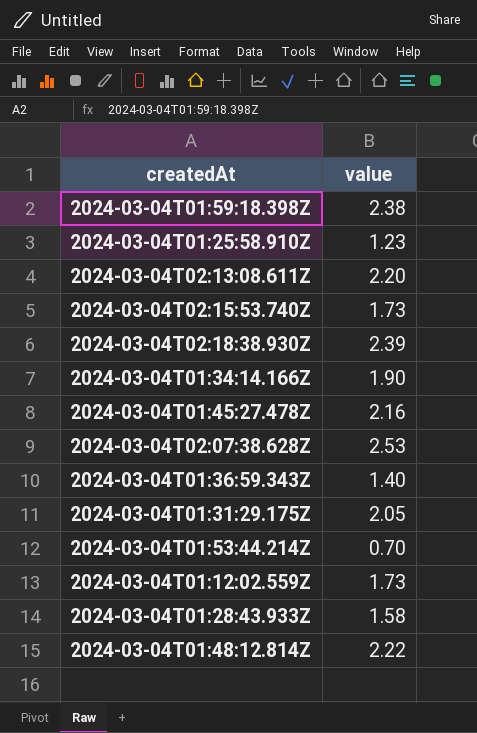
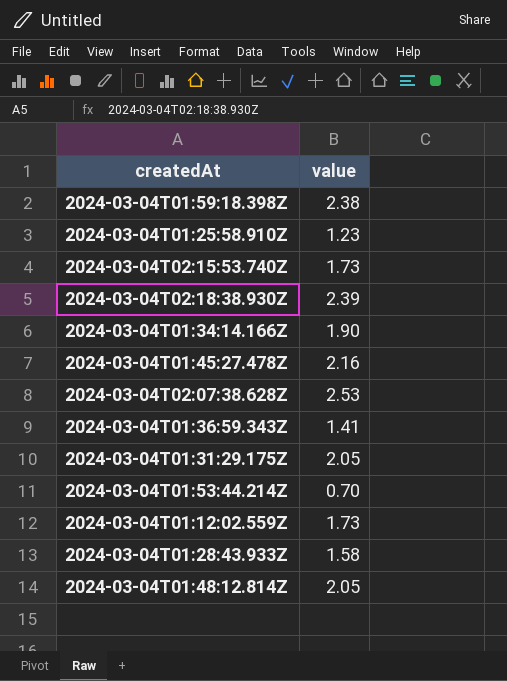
row 2024-03-04T02:13:08.611Z: 2.20 -> none
2024-03-04T01:36:59.343Z | value: 1.40 -> 1.41
2024-03-04T01:48:12.814Z | value: 2.22 -> 2.05

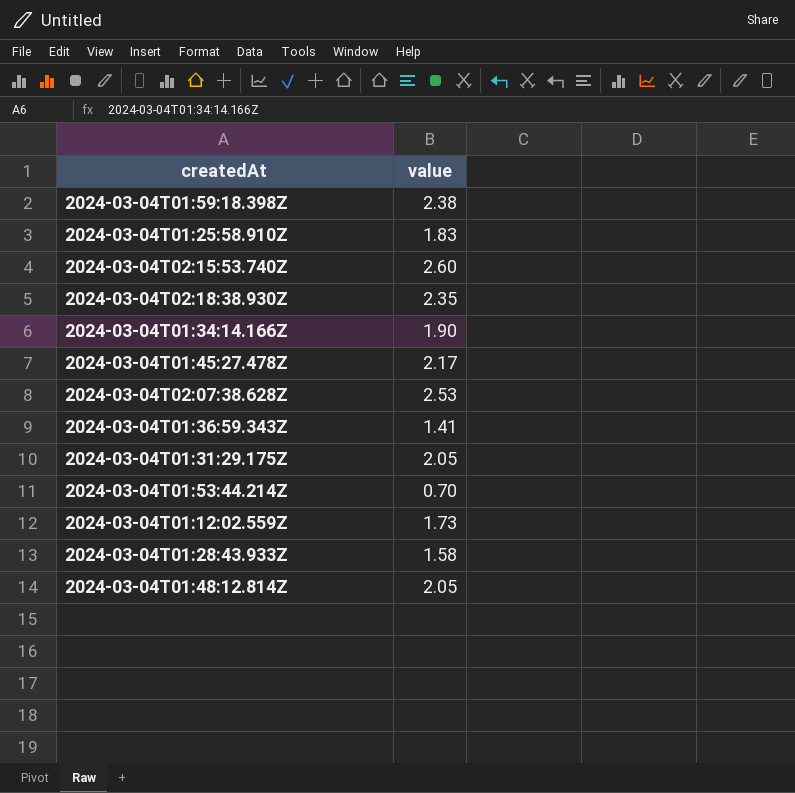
2024-03-04T01:25:58.910Z | value: 1.23 -> 1.83
2024-03-04T02:15:53.740Z | value: 1.73 -> 2.60
2024-03-04T02:18:38.930Z | value: 2.39 -> 2.35
2024-03-04T01:45:27.478Z | value: 2.16 -> 2.17

